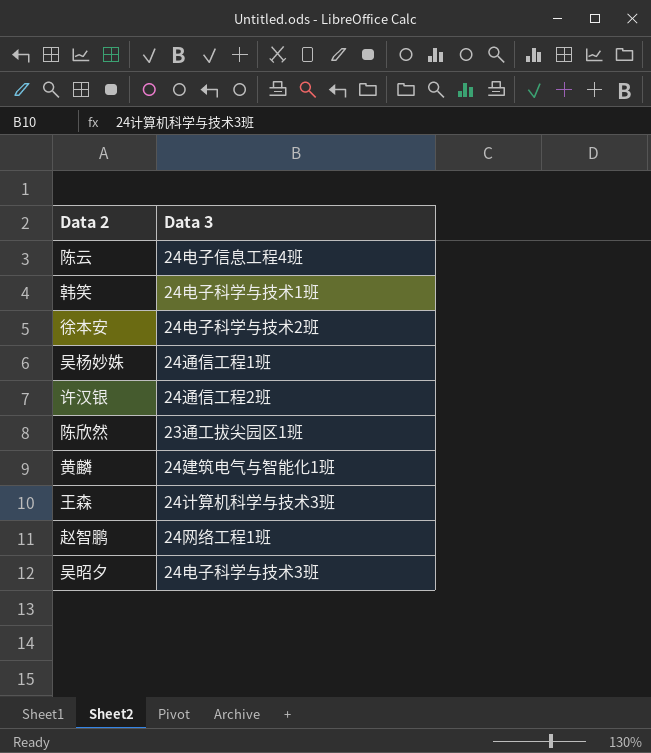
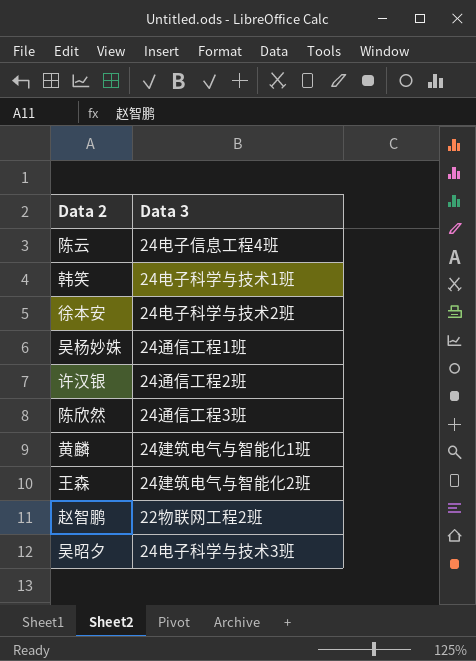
陈欣然 | Data 3: 23通工拔尖园区1班 -> 24通信工程3班
王森 | Data 3: 24计算机科学与技术3班 -> 24建筑电气与智能化2班
赵智鹏 | Data 3: 24网络工程1班 -> 22物联网工程2班

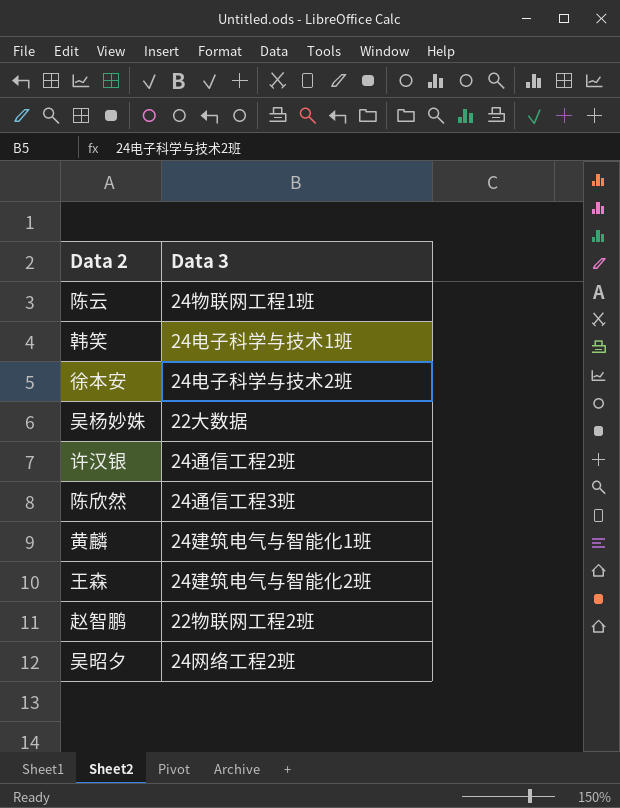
陈云 | Data 3: 24电子信息工程4班 -> 24物联网工程1班
吴杨妙姝 | Data 3: 24通信工程1班 -> 22大数据
吴昭夕 | Data 3: 24电子科学与技术3班 -> 24网络工程2班

